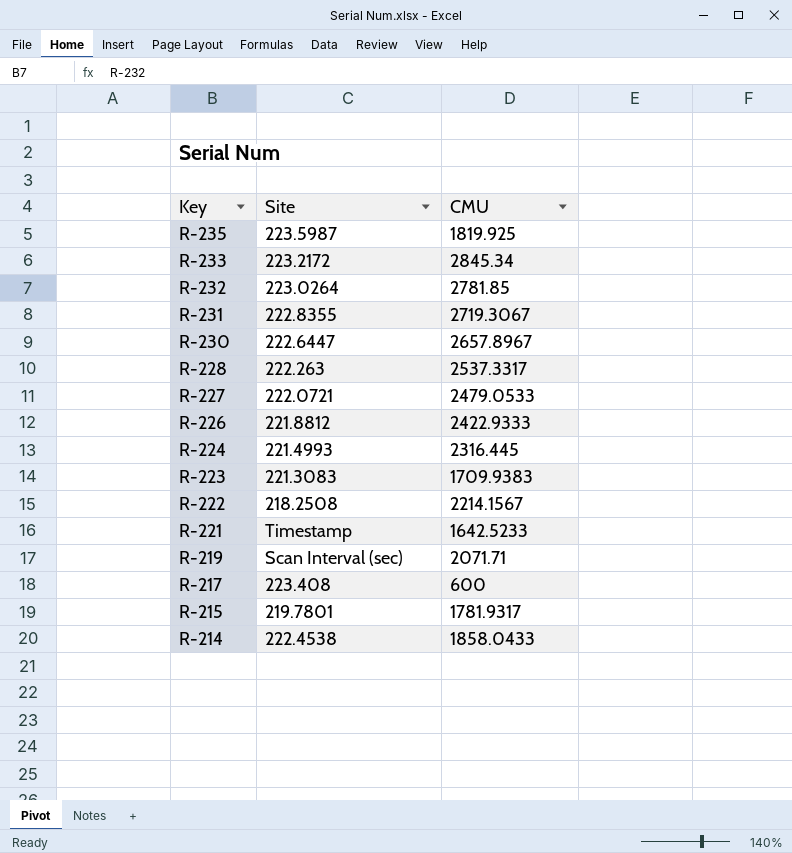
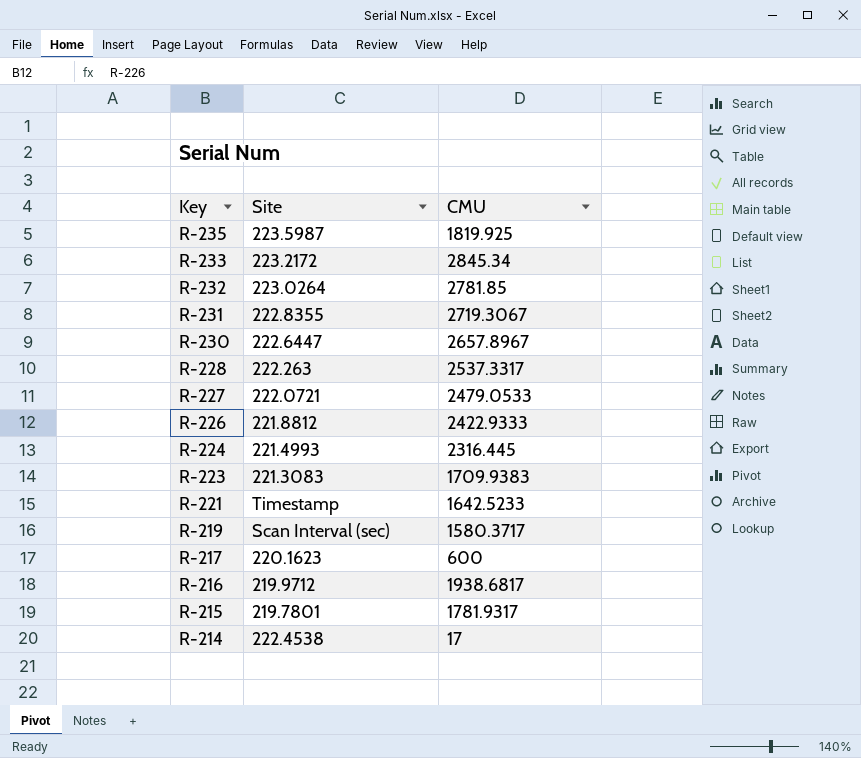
row R-222: 218.2508 | 2214.1567 -> none
R-219 | CMU: 2071.71 -> 1580.3717
R-217 | Site: 223.408 -> 220.1623
row R-216: none -> 219.9712 | 1938.6817
R-214 | CMU: 1858.0433 -> 17

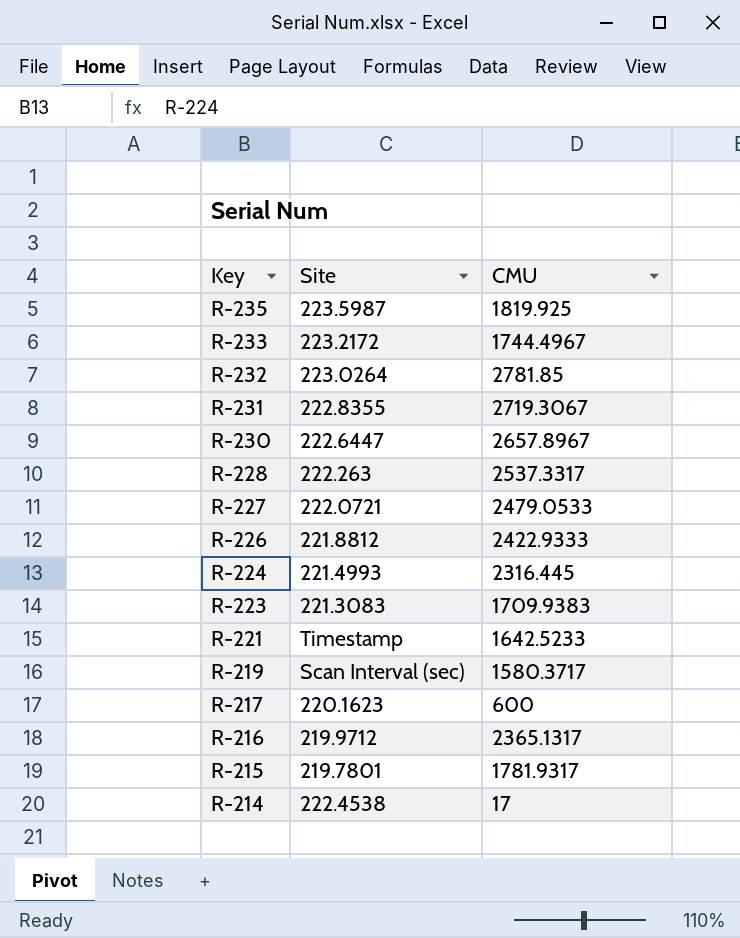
R-233 | CMU: 2845.34 -> 1744.4967
R-216 | CMU: 1938.6817 -> 2365.1317

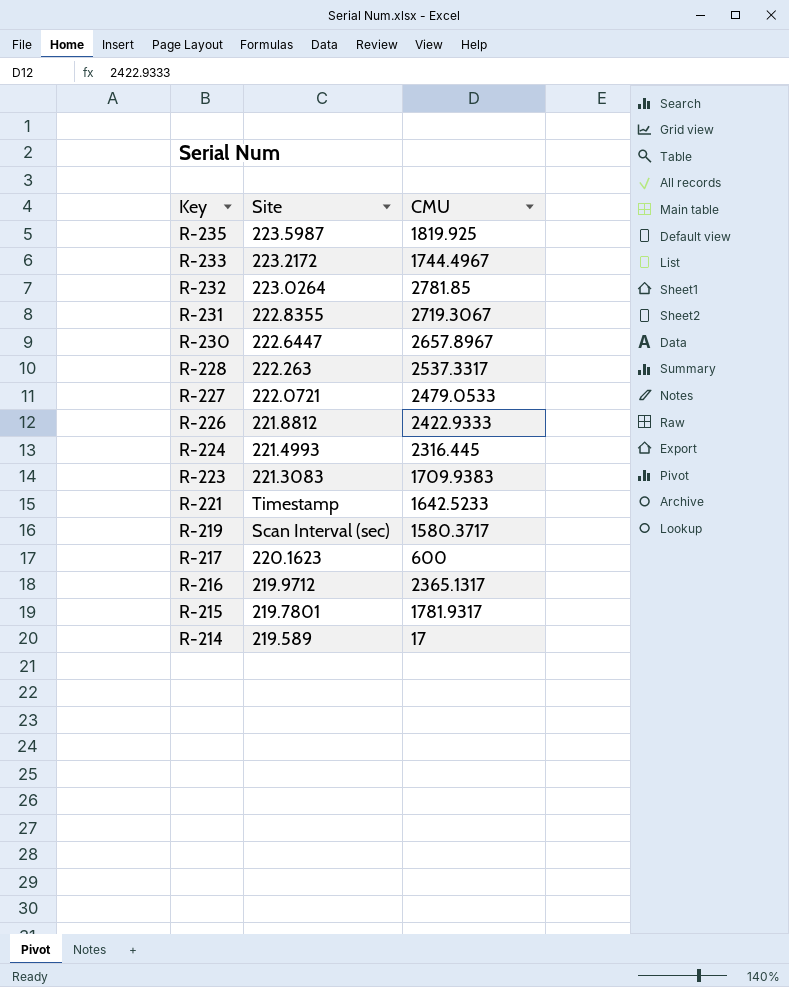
R-214 | Site: 222.4538 -> 219.589

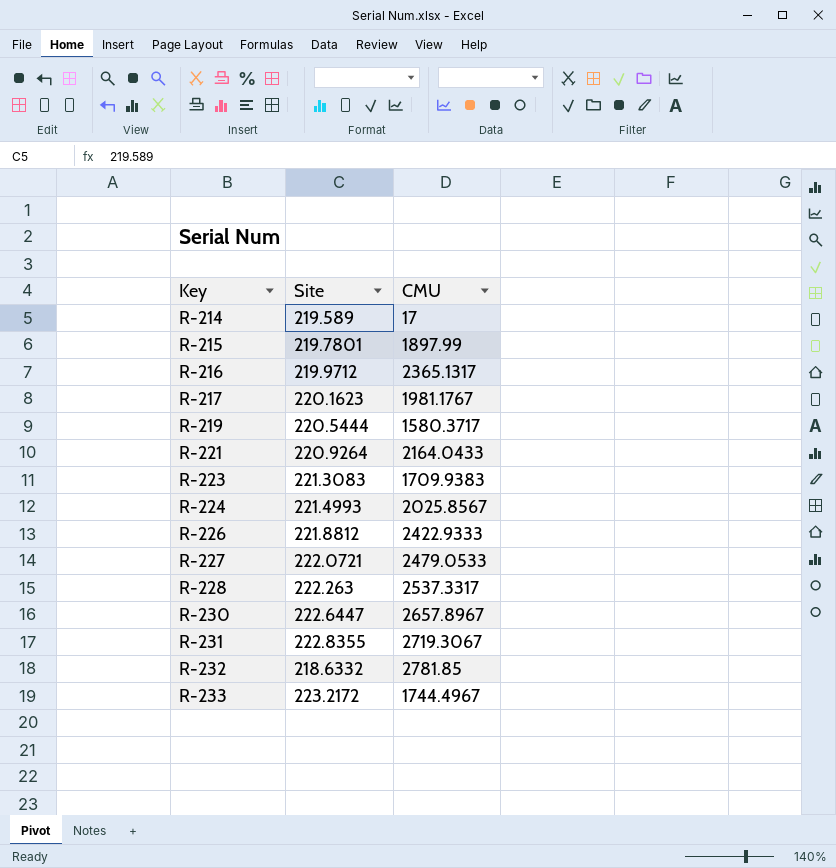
row order: Key descending -> Key ascending
row R-235: 223.5987 | 1819.925 -> none
R-215 | CMU: 1781.9317 -> 1897.99
R-217 | CMU: 600 -> 1981.1767
R-219 | Site: Scan Interval (sec) -> 220.5444
R-221 | Site: Timestamp -> 220.9264
R-221 | CMU: 1642.5233 -> 2164.0433
R-224 | CMU: 2316.445 -> 2025.8567
R-232 | Site: 223.0264 -> 218.6332

